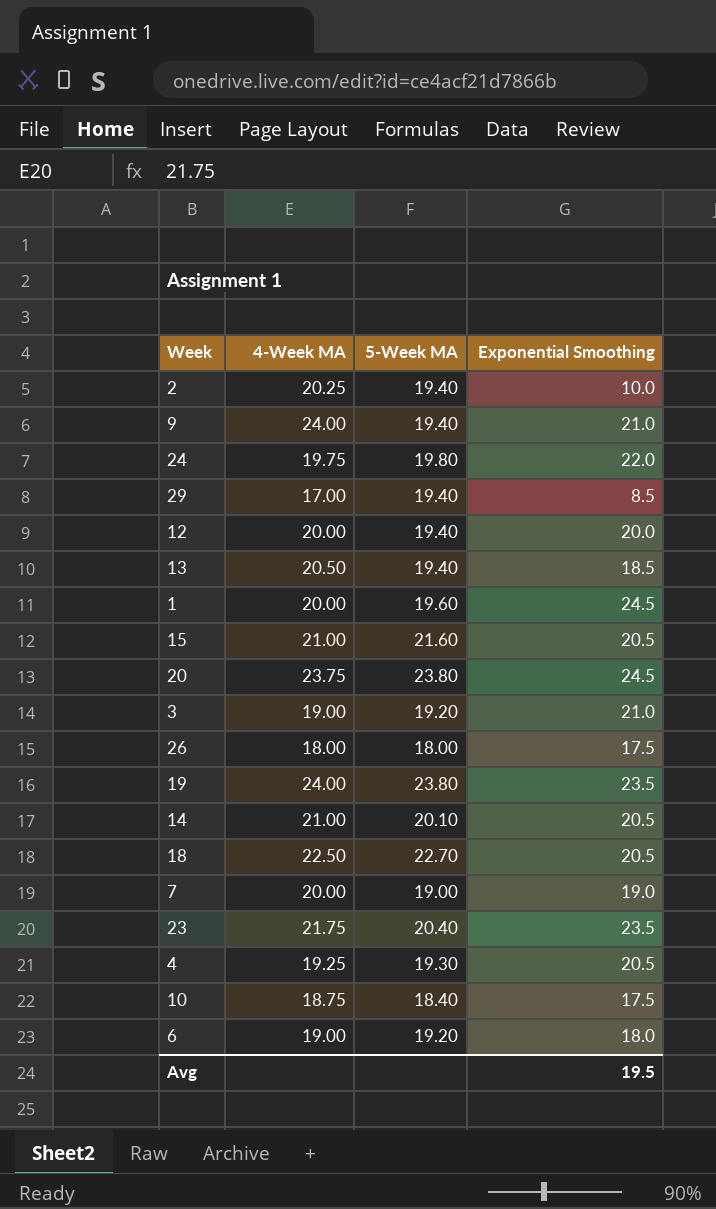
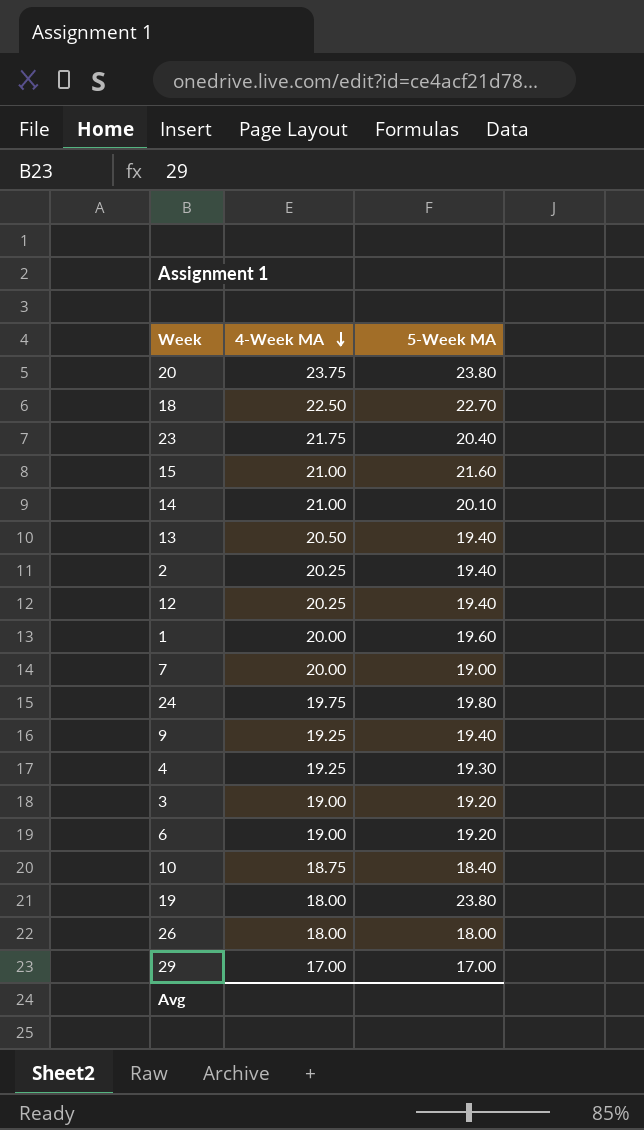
row order: none -> 4-Week MA descending
column Exponential Smoothing | position: 4 -> none
12 | 4-Week MA: 20.00 -> 20.25
9 | 4-Week MA: 24.00 -> 19.25
19 | 4-Week MA: 24.00 -> 18.00
29 | 5-Week MA: 19.40 -> 17.00

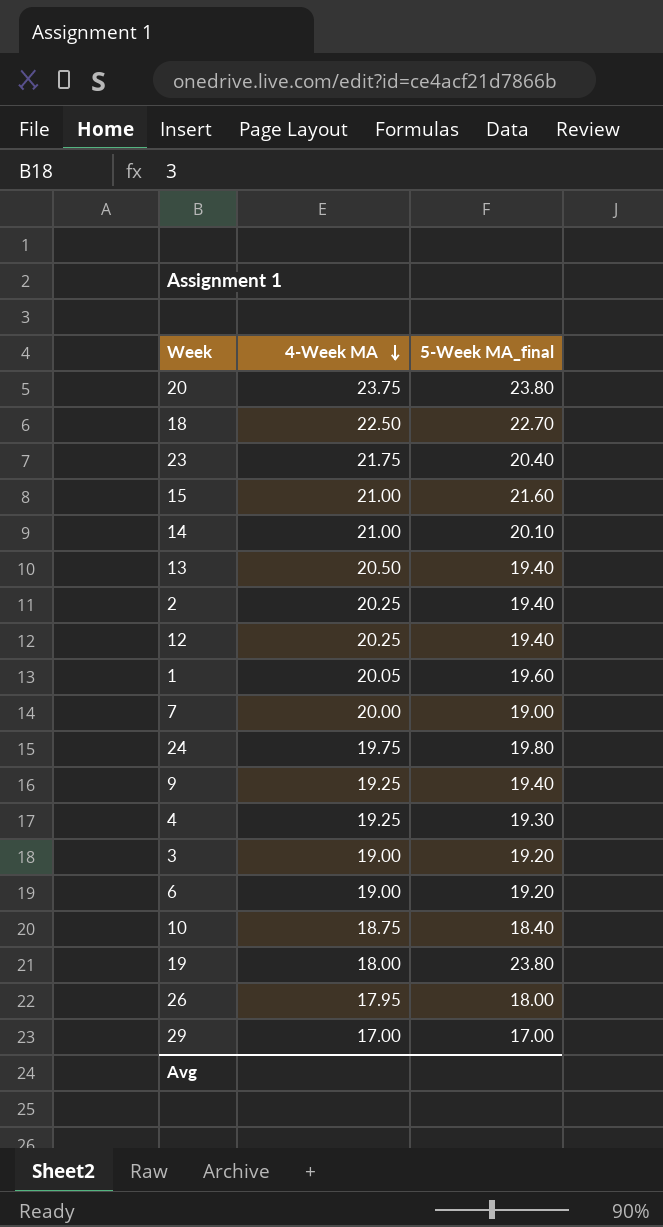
column name: 5-Week MA -> 5-Week MA_final
1 | 4-Week MA: 20.00 -> 20.05
26 | 4-Week MA: 18.00 -> 17.95

